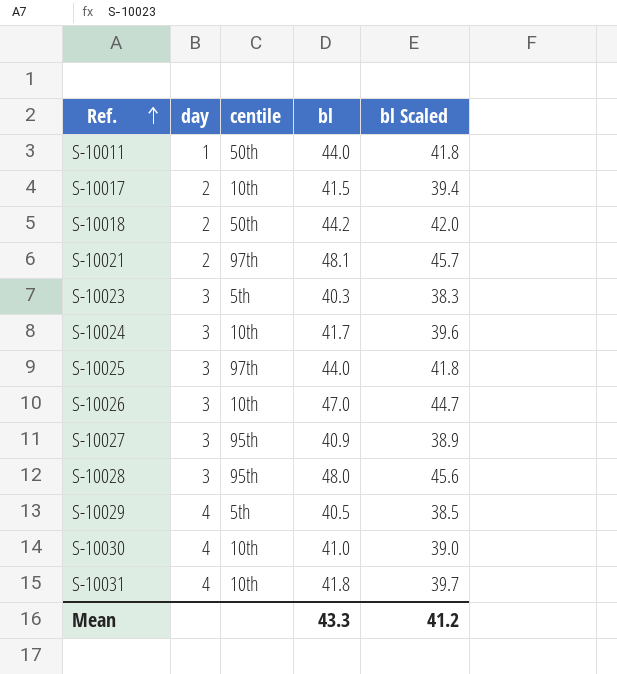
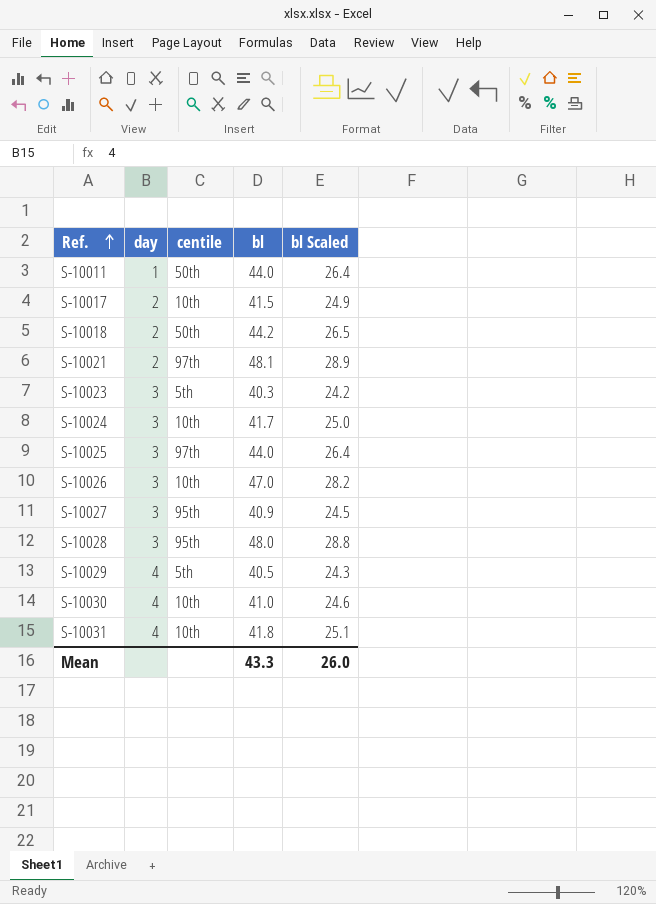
column bl Scaled | formula: [bl] * 0.95 -> [bl] * 0.6
Mean | bl Scaled: 41.2 -> 26.0

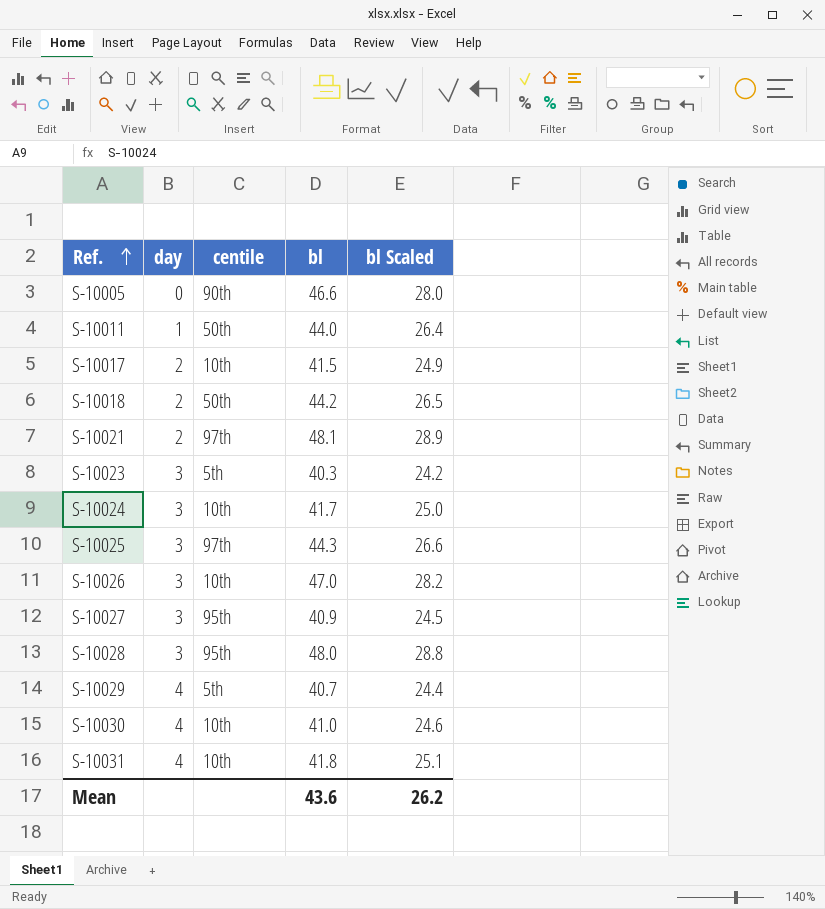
row S-10005: none -> 0 | 90th | 46.6 | 28.0
S-10025 | bl: 44.0 -> 44.3
S-10025 | bl Scaled: 26.4 -> 26.6
S-10029 | bl: 40.5 -> 40.7
S-10029 | bl Scaled: 24.3 -> 24.4
Mean | bl: 43.3 -> 43.6
Mean | bl Scaled: 26.0 -> 26.2

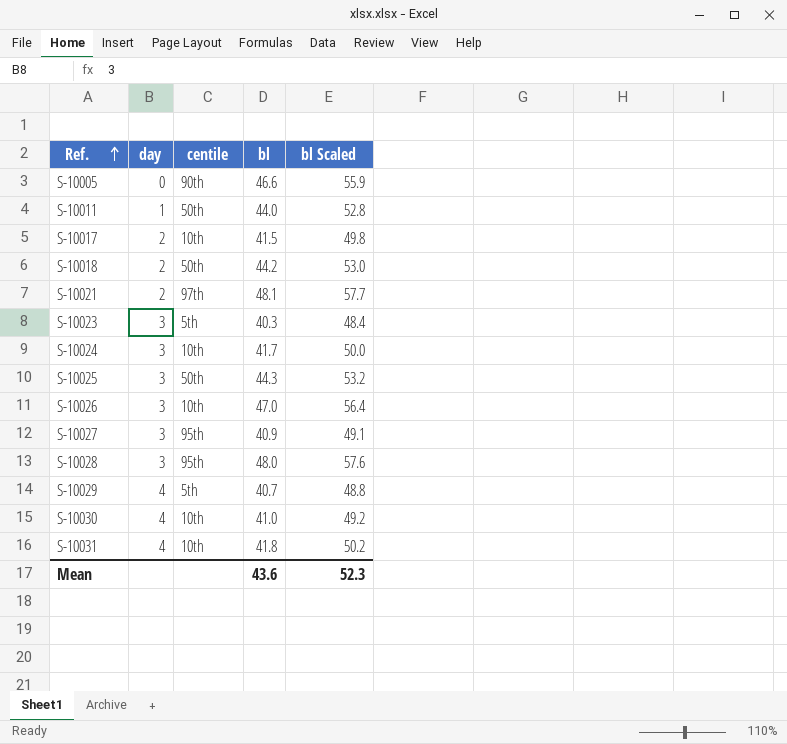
column bl Scaled | formula: [bl] * 0.6 -> [bl] * 1.2
S-10025 | centile: 97th -> 50th
Mean | bl Scaled: 26.2 -> 52.3

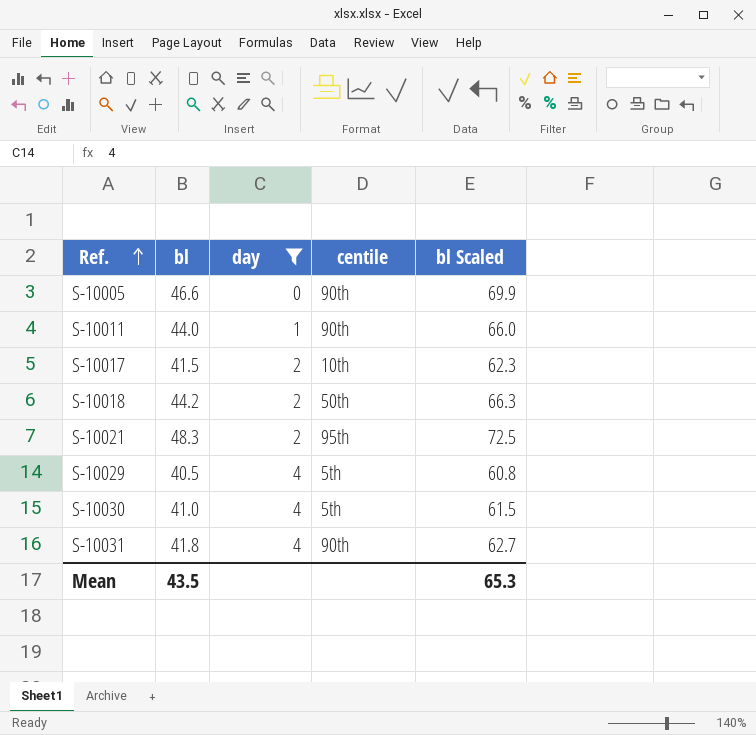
filter: none -> day != 3
column bl | position: 4 -> 2
column bl Scaled | formula: [bl] * 1.2 -> [bl] * 1.5
S-10011 | centile: 50th -> 90th
S-10021 | bl: 48.1 -> 48.3
S-10021 | centile: 97th -> 95th
S-10029 | bl: 40.7 -> 40.5
S-10030 | centile: 10th -> 5th
S-10031 | centile: 10th -> 90th
Mean | bl: 43.6 -> 43.5
Mean | bl Scaled: 52.3 -> 65.3

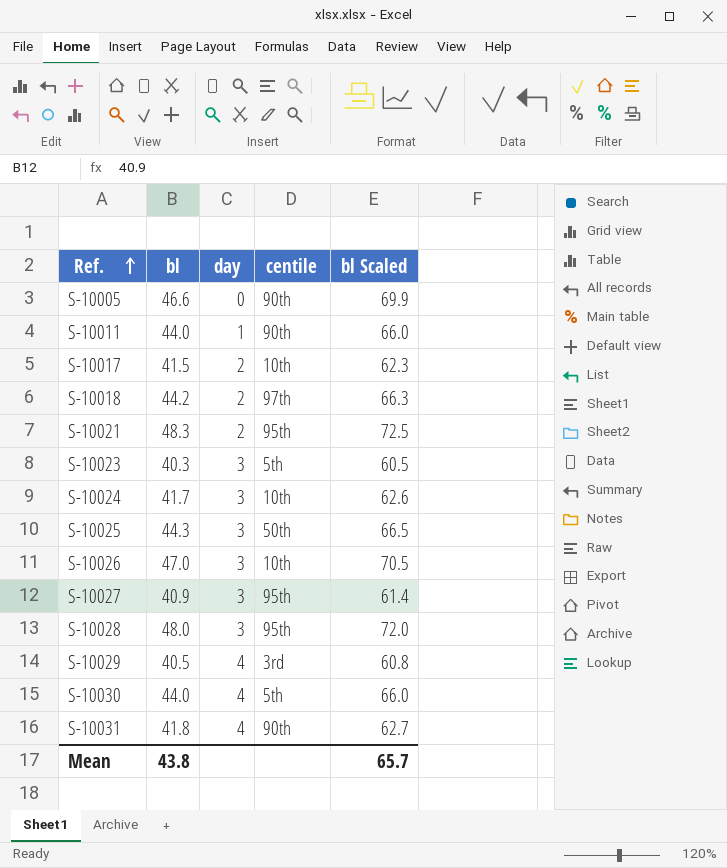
filter: day != 3 -> none
S-10018 | centile: 50th -> 97th
S-10029 | centile: 5th -> 3rd
S-10030 | bl: 41.0 -> 44.0
S-10030 | bl Scaled: 61.5 -> 66.0
Mean | bl: 43.5 -> 43.8
Mean | bl Scaled: 65.3 -> 65.7

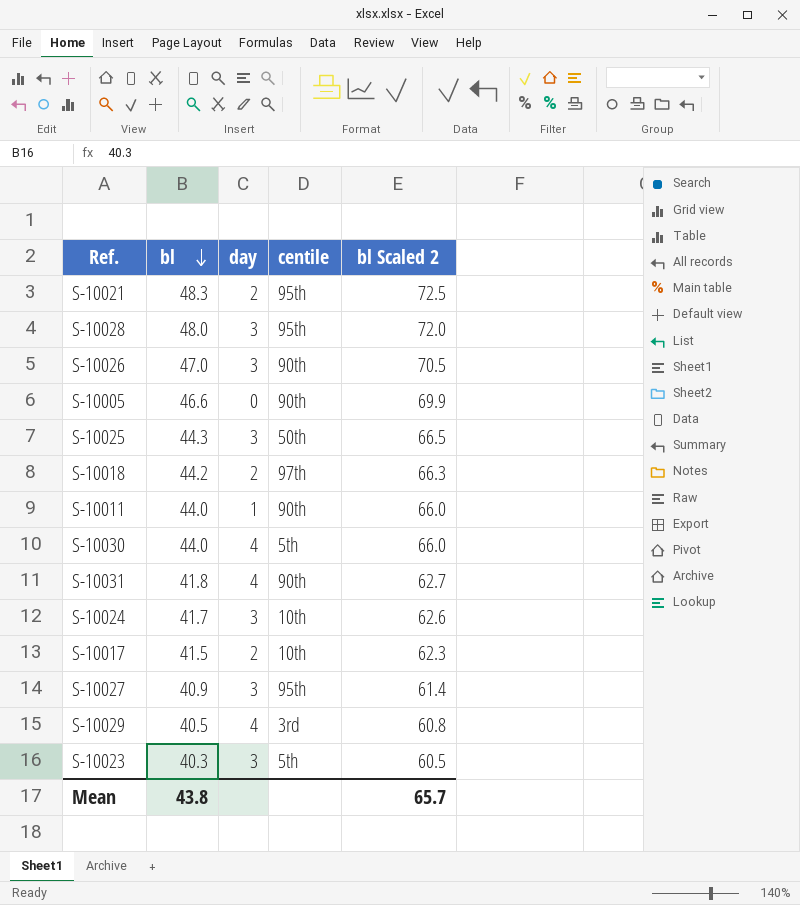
row order: Ref. ascending -> bl descending
column name: bl Scaled -> bl Scaled 2
S-10026 | centile: 10th -> 90th

